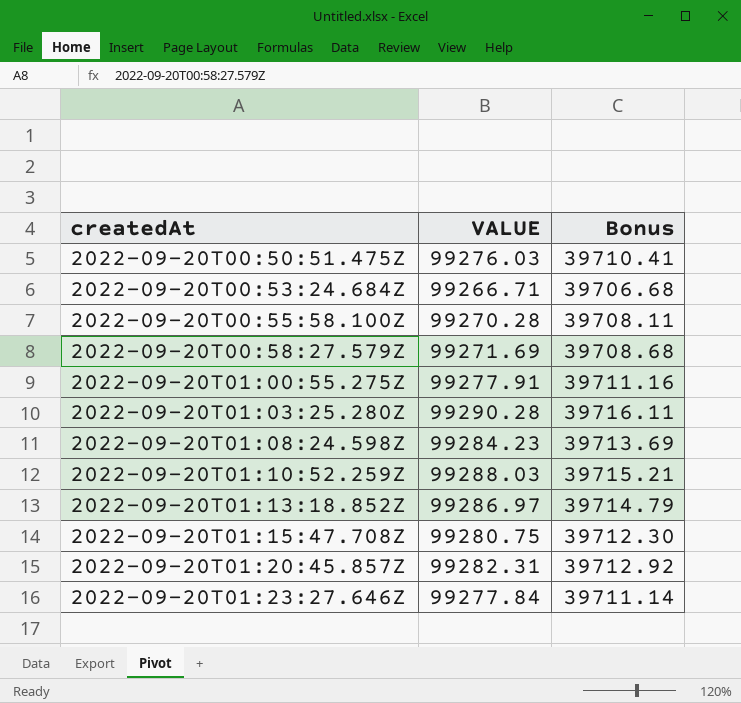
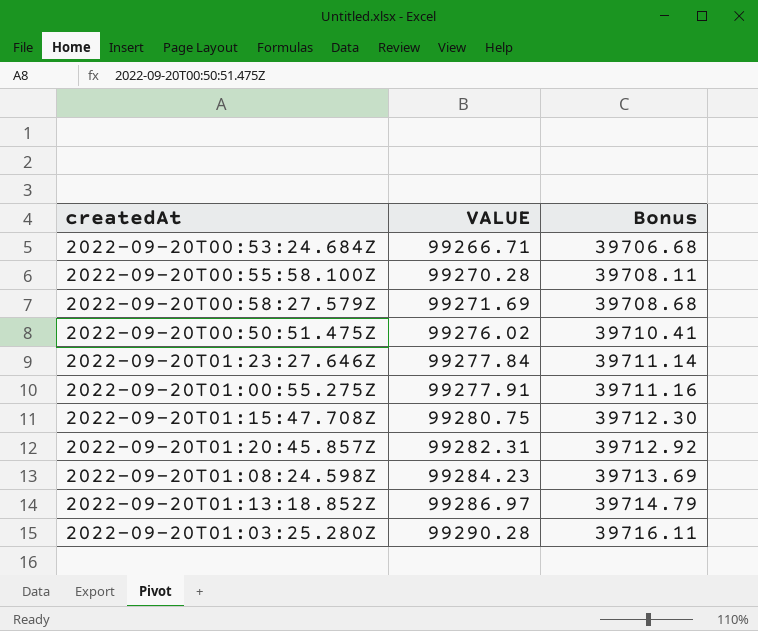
row order: createdAt ascending -> VALUE ascending
row 2022-09-20T01:10:52.259Z: 99288.03 | 39715.21 -> none
2022-09-20T00:50:51.475Z | VALUE: 99276.03 -> 99276.02

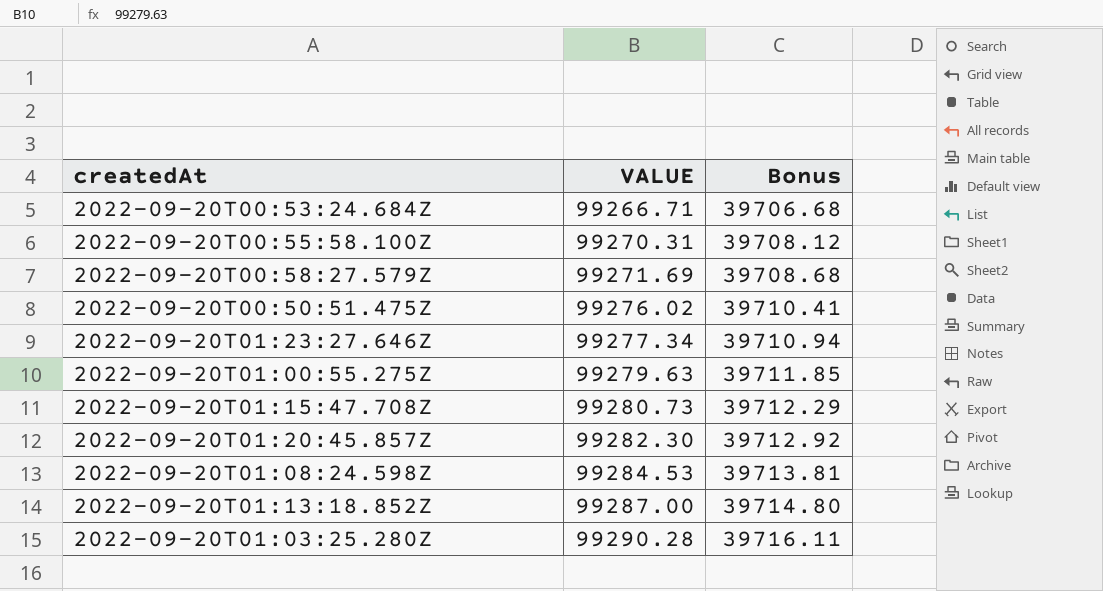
2022-09-20T00:55:58.100Z | VALUE: 99270.28 -> 99270.31
2022-09-20T00:55:58.100Z | Bonus: 39708.11 -> 39708.12
2022-09-20T01:23:27.646Z | VALUE: 99277.84 -> 99277.34
2022-09-20T01:23:27.646Z | Bonus: 39711.14 -> 39710.94
2022-09-20T01:00:55.275Z | VALUE: 99277.91 -> 99279.63
2022-09-20T01:00:55.275Z | Bonus: 39711.16 -> 39711.85
2022-09-20T01:15:47.708Z | VALUE: 99280.75 -> 99280.73
2022-09-20T01:15:47.708Z | Bonus: 39712.30 -> 39712.29
2022-09-20T01:20:45.857Z | VALUE: 99282.31 -> 99282.30
2022-09-20T01:08:24.598Z | VALUE: 99284.23 -> 99284.53
2022-09-20T01:08:24.598Z | Bonus: 39713.69 -> 39713.81
2022-09-20T01:13:18.852Z | VALUE: 99286.97 -> 99287.00
2022-09-20T01:13:18.852Z | Bonus: 39714.79 -> 39714.80

